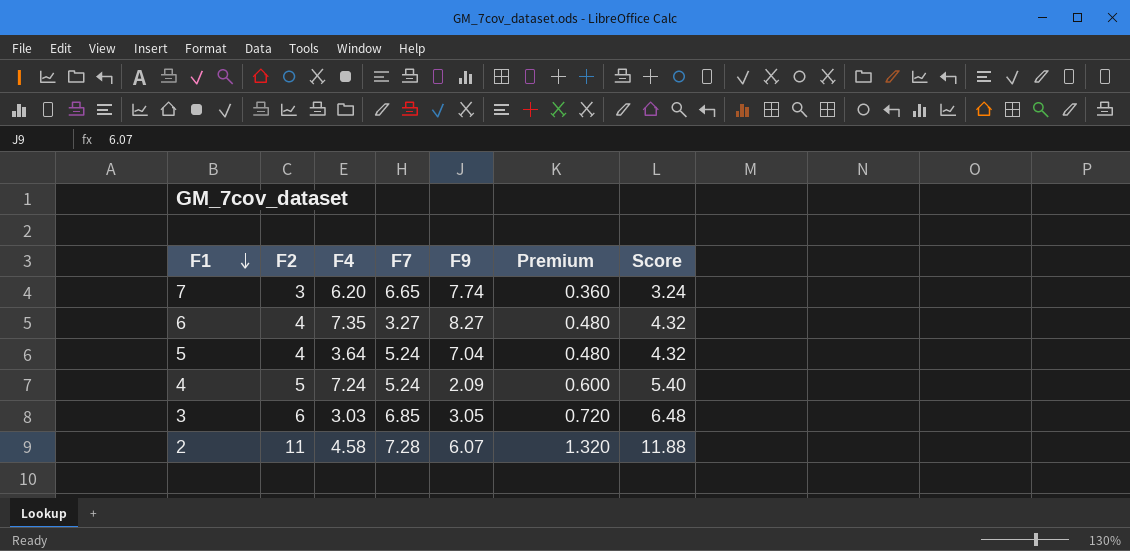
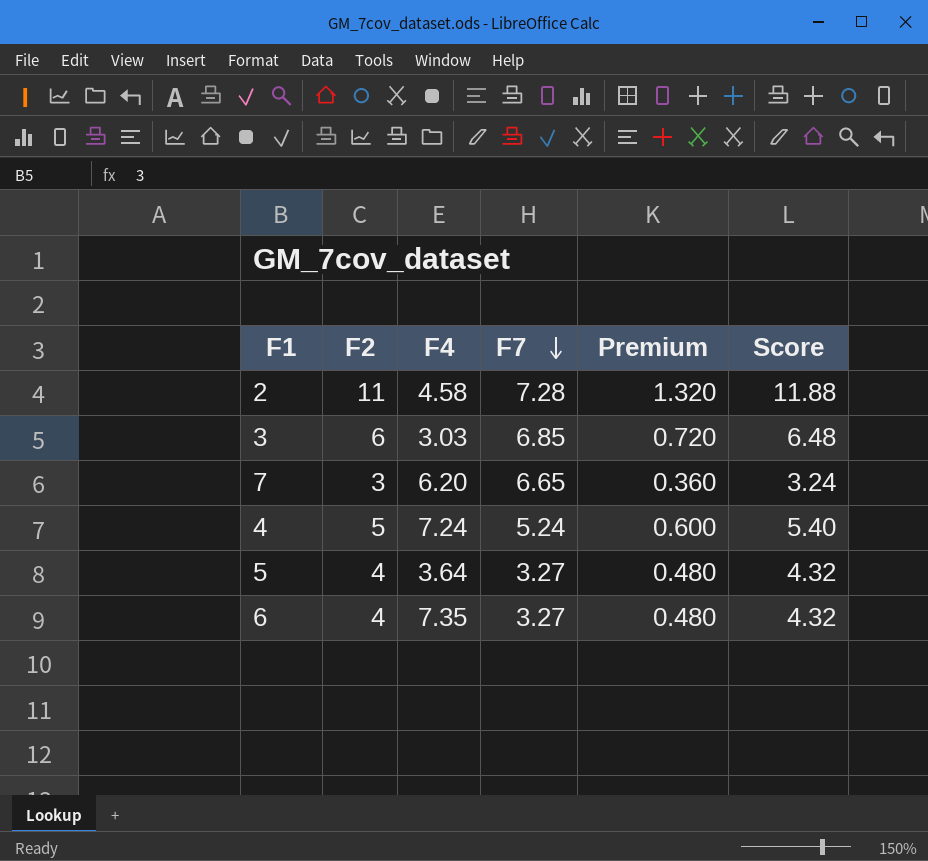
row order: F1 descending -> F7 descending
column F9 | position: 5 -> none
5 | F7: 5.24 -> 3.27

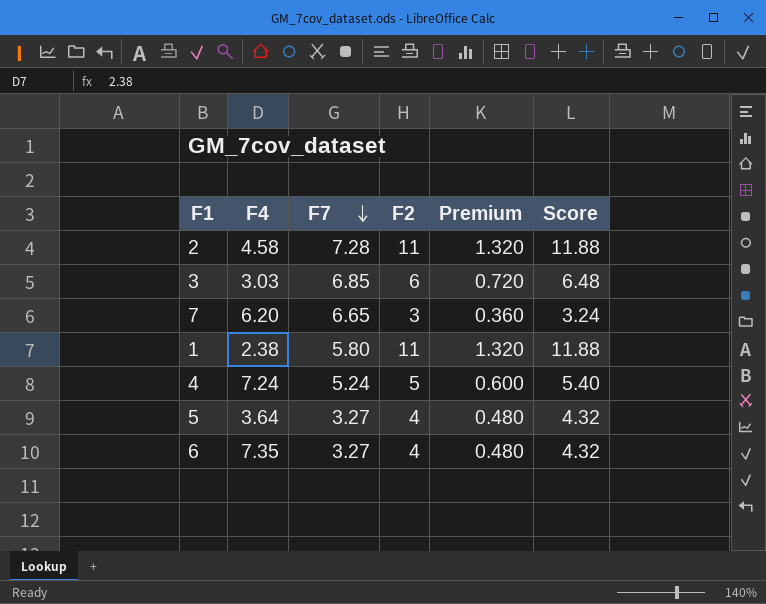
column F2 | position: 2 -> 4
row 1: none -> 2.38 | 5.80 | 11 | 1.320 | 11.88

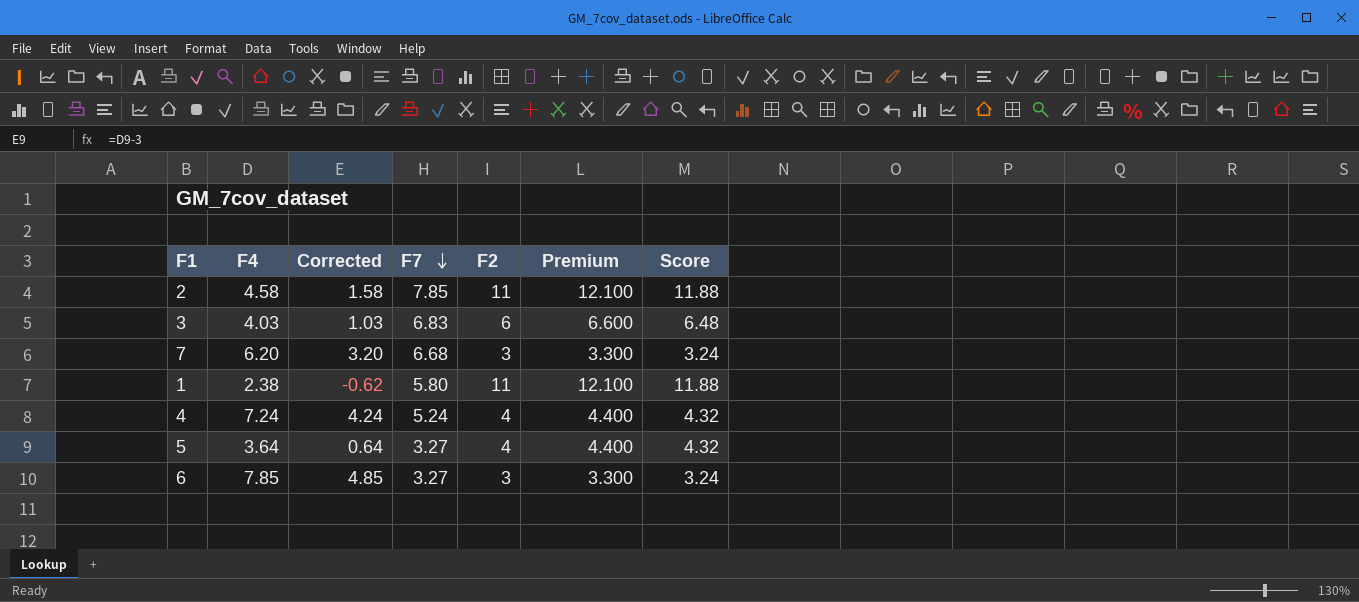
column Corrected | formula: none -> [F4] - 3
column Premium | formula: [F2] * 0.12 -> [F2] * 1.1
2 | F7: 7.28 -> 7.85
3 | F4: 3.03 -> 4.03
3 | F7: 6.85 -> 6.83
7 | F7: 6.65 -> 6.68
4 | F2: 5 -> 4
4 | Score: 5.40 -> 4.32
6 | F4: 7.35 -> 7.85
6 | F2: 4 -> 3
6 | Score: 4.32 -> 3.24

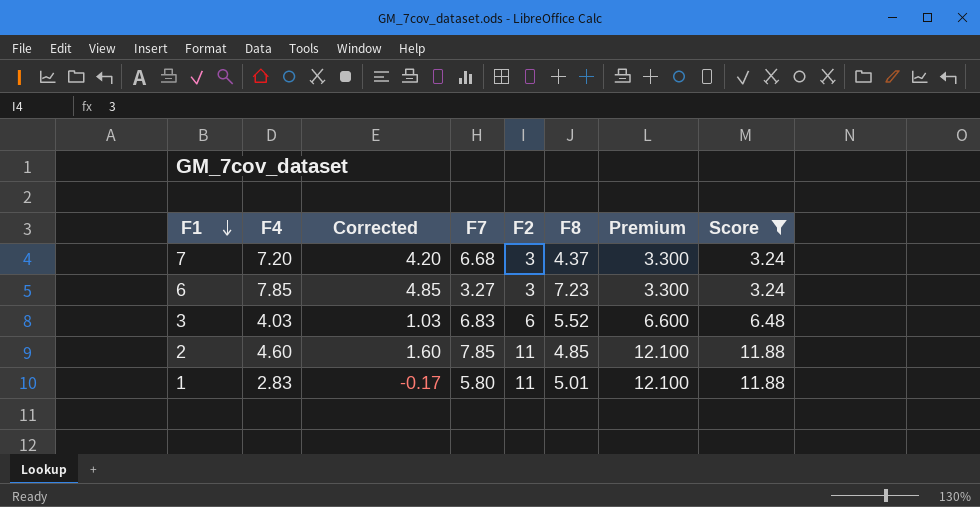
filter: none -> Score != 4.32
row order: F7 descending -> F1 descending
column F8 | position: none -> 6
7 | F4: 6.20 -> 7.20
7 | Corrected: 3.20 -> 4.20
2 | F4: 4.58 -> 4.60
2 | Corrected: 1.58 -> 1.60
1 | F4: 2.38 -> 2.83
1 | Corrected: -0.62 -> -0.17

